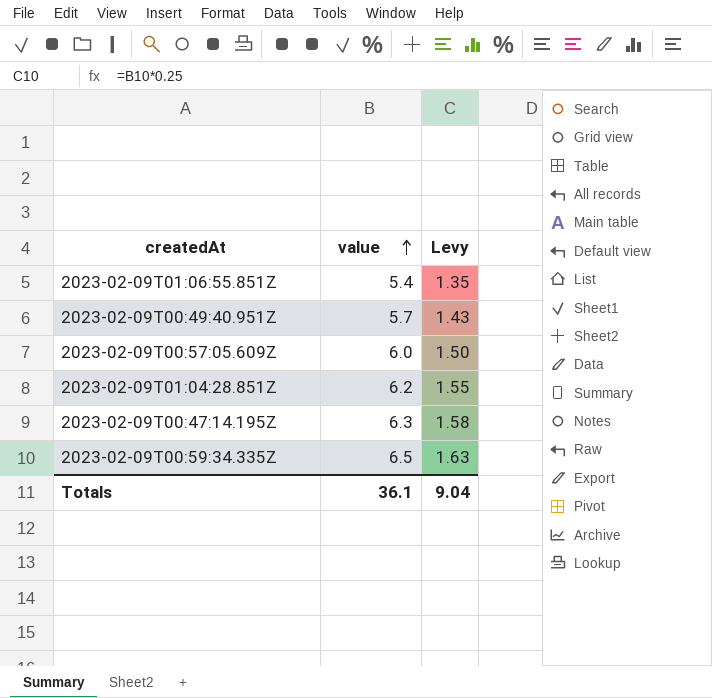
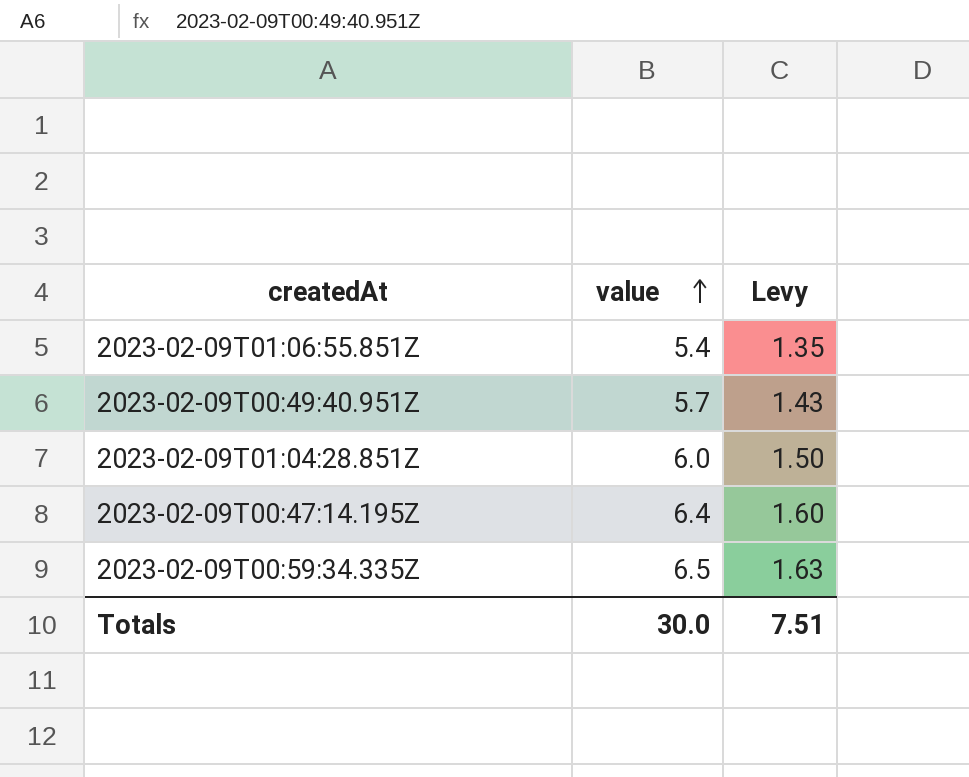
row 2023-02-09T00:57:05.609Z: 6.0 | 1.50 -> none
2023-02-09T01:04:28.851Z | value: 6.2 -> 6.0
2023-02-09T01:04:28.851Z | Levy: 1.55 -> 1.50
2023-02-09T00:47:14.195Z | value: 6.3 -> 6.4
2023-02-09T00:47:14.195Z | Levy: 1.58 -> 1.60
Totals | value: 36.1 -> 30.0
Totals | Levy: 9.04 -> 7.51

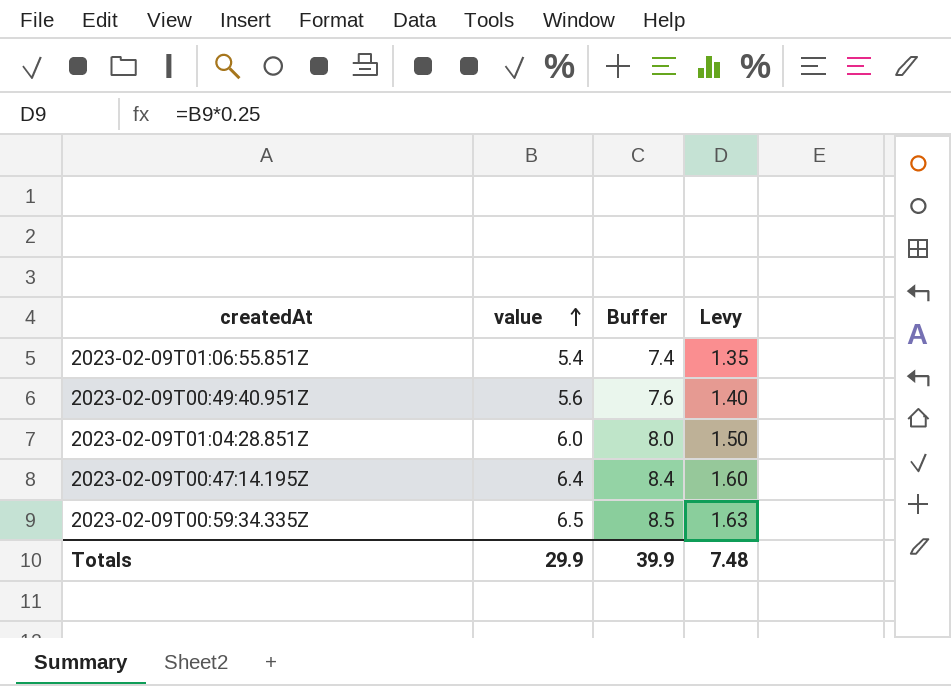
column Buffer | formula: none -> [value] + 2
2023-02-09T00:49:40.951Z | value: 5.7 -> 5.6
2023-02-09T00:49:40.951Z | Levy: 1.43 -> 1.40
Totals | value: 30.0 -> 29.9
Totals | Levy: 7.51 -> 7.48

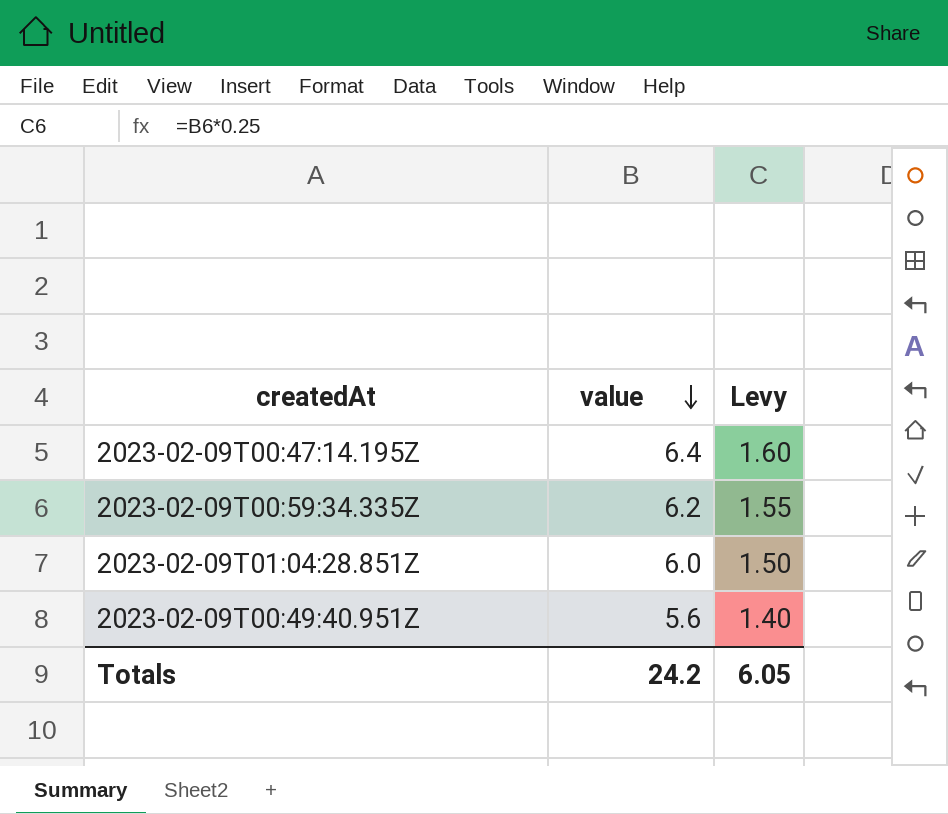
row order: value ascending -> value descending
column Buffer | formula: [value] + 2 -> none
row 2023-02-09T01:06:55.851Z: 5.4 | 7.4 | 1.35 -> none
2023-02-09T00:59:34.335Z | value: 6.5 -> 6.2
2023-02-09T00:59:34.335Z | Levy: 1.63 -> 1.55
Totals | value: 29.9 -> 24.2
Totals | Levy: 7.48 -> 6.05

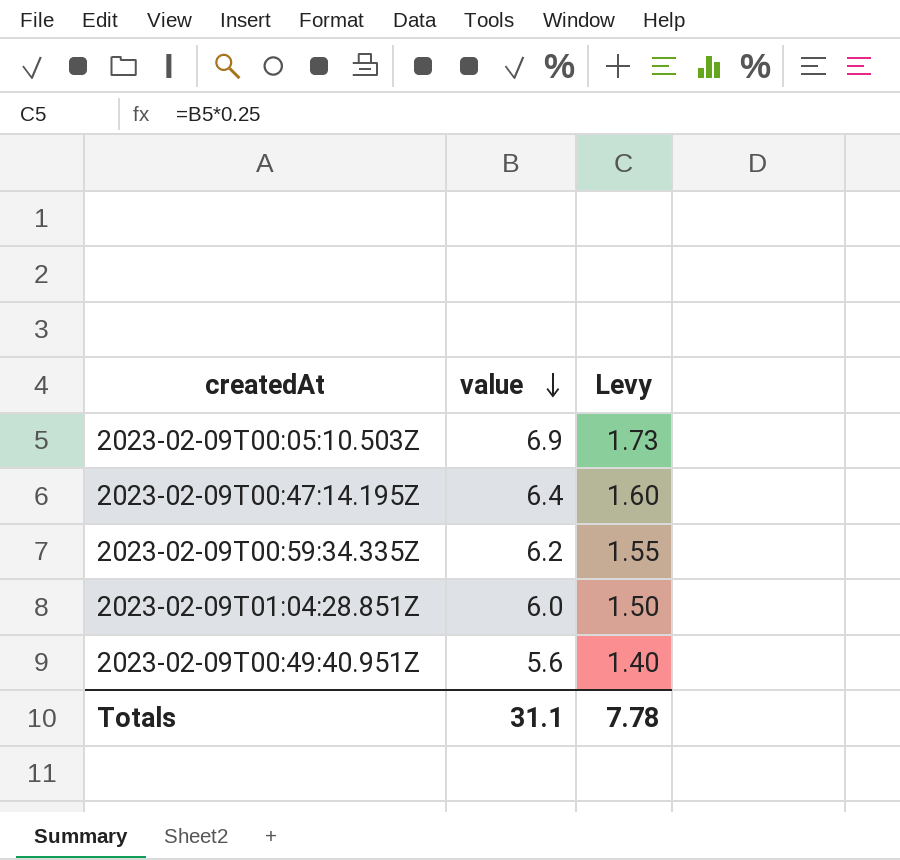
row 2023-02-09T00:05:10.503Z: none -> 6.9 | 1.73
Totals | value: 24.2 -> 31.1
Totals | Levy: 6.05 -> 7.78

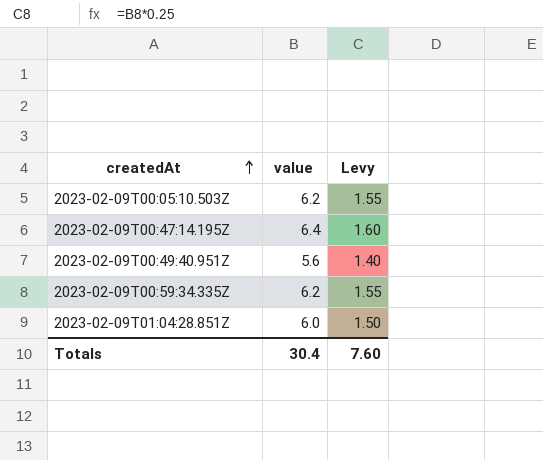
row order: value descending -> createdAt ascending
2023-02-09T00:05:10.503Z | value: 6.9 -> 6.2
2023-02-09T00:05:10.503Z | Levy: 1.73 -> 1.55
Totals | value: 31.1 -> 30.4
Totals | Levy: 7.78 -> 7.60

